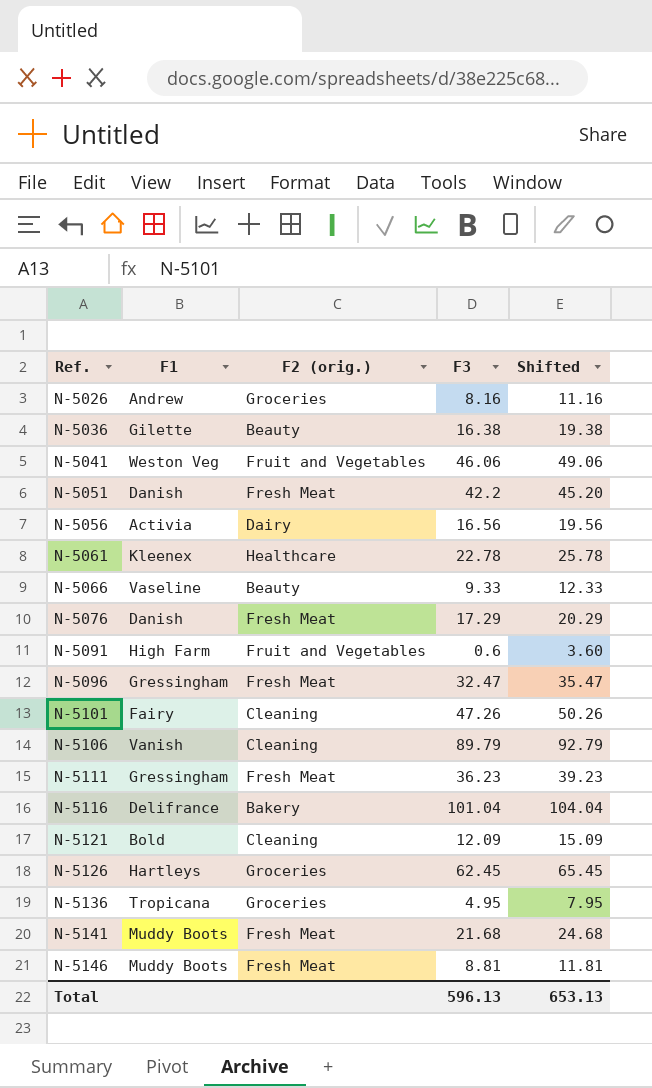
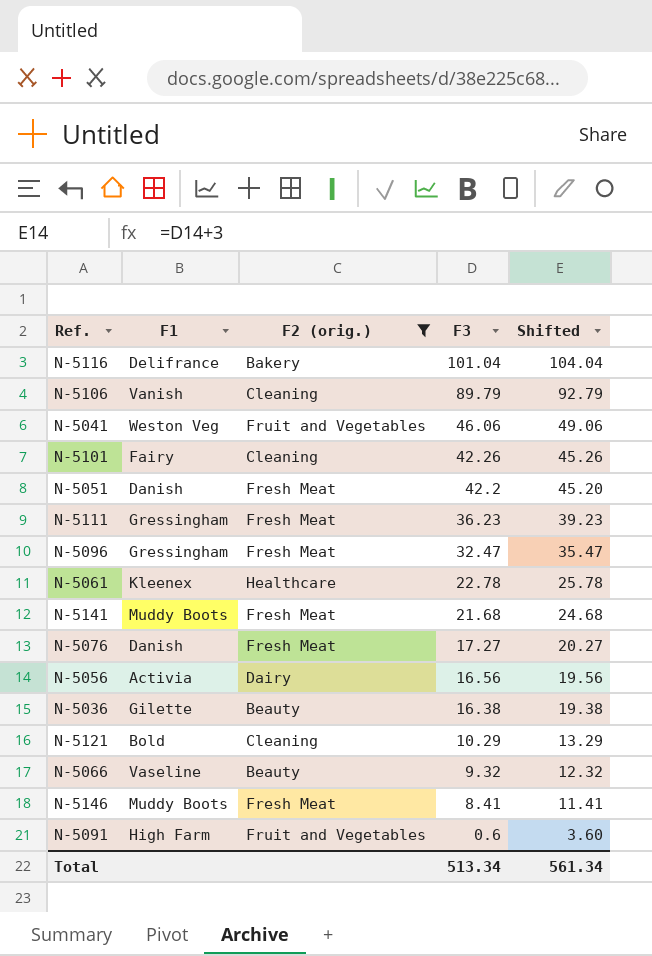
filter: none -> F2 (orig.) != Groceries
row order: Ref. ascending -> F3 descending
N-5101 | F3: 47.26 -> 42.26
N-5101 | Shifted: 50.26 -> 45.26
N-5076 | F3: 17.29 -> 17.27
N-5076 | Shifted: 20.29 -> 20.27
N-5121 | F3: 12.09 -> 10.29
N-5121 | Shifted: 15.09 -> 13.29
N-5066 | F3: 9.33 -> 9.32
N-5066 | Shifted: 12.33 -> 12.32
N-5146 | F3: 8.81 -> 8.41
N-5146 | Shifted: 11.81 -> 11.41
Total | F3: 596.13 -> 513.34
Total | Shifted: 653.13 -> 561.34

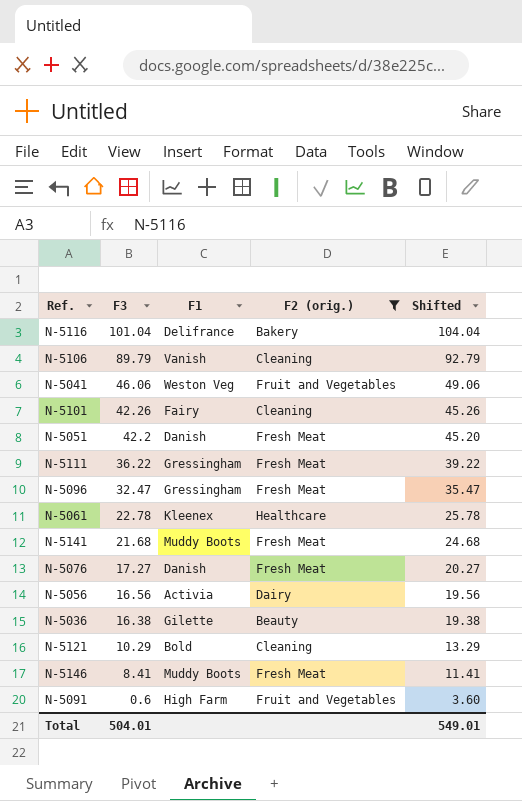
column F3 | position: 4 -> 2
row N-5066: Vaseline | Beauty | 9.32 | 12.32 -> none
N-5111 | F3: 36.23 -> 36.22
N-5111 | Shifted: 39.23 -> 39.22
Total | F3: 513.34 -> 504.01
Total | Shifted: 561.34 -> 549.01

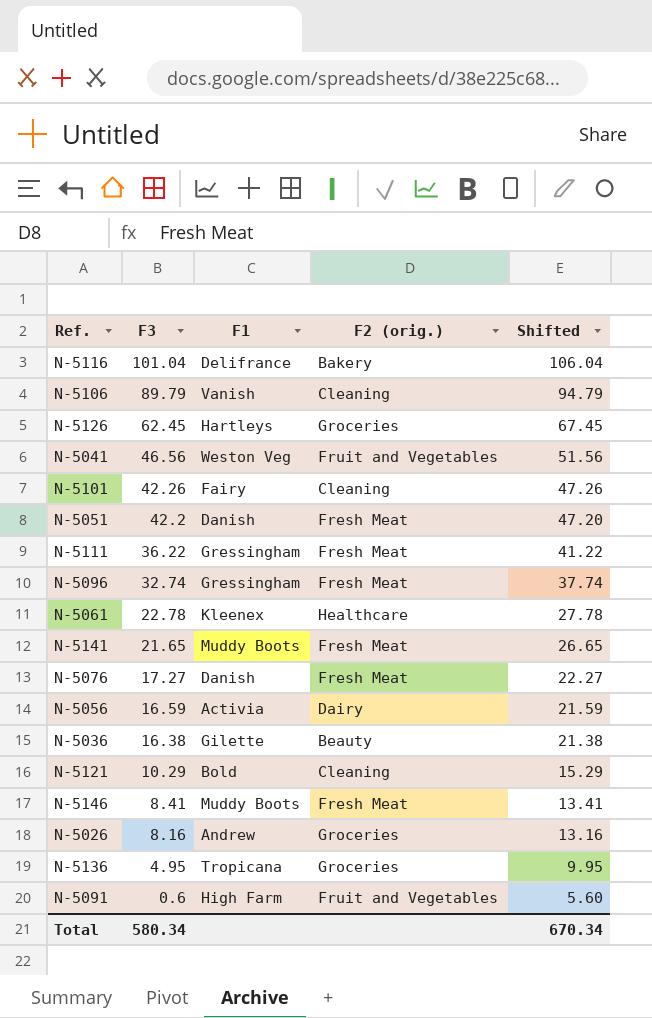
filter: F2 (orig.) != Groceries -> none
column Shifted | formula: [F3] + 3 -> [F3] + 5
N-5041 | F3: 46.06 -> 46.56
N-5096 | F3: 32.47 -> 32.74
N-5141 | F3: 21.68 -> 21.65
N-5056 | F3: 16.56 -> 16.59
Total | F3: 504.01 -> 580.34
Total | Shifted: 549.01 -> 670.34

